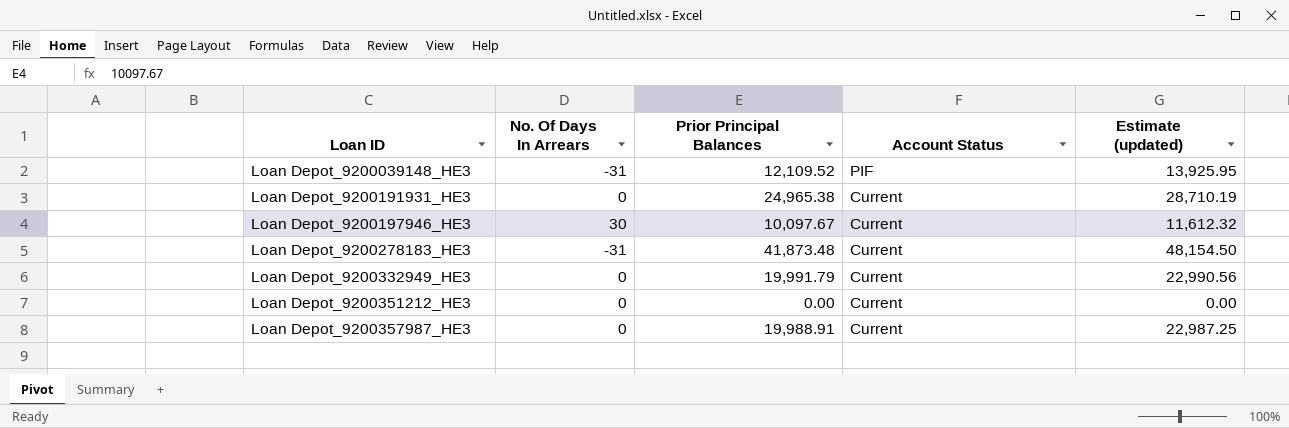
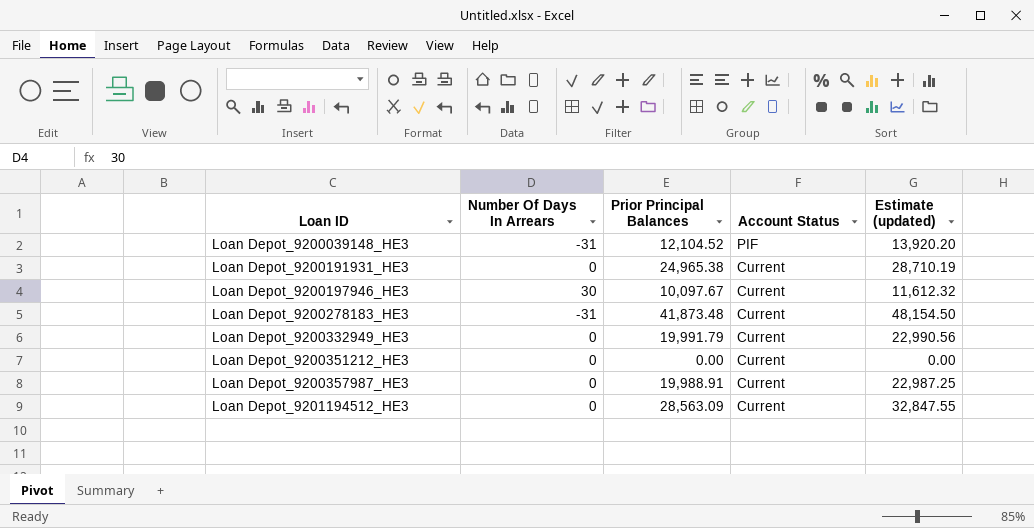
column name: No. Of Days In Arrears -> Number Of Days In Arrears
Loan Depot_9200039148_HE3 | Prior Principal Balances: 12,109.52 -> 12,104.52
Loan Depot_9200039148_HE3 | Estimate (updated): 13,925.95 -> 13,920.20
row Loan Depot_9201194512_HE3: none -> 0 | 28,563.09 | Current | 32,847.55

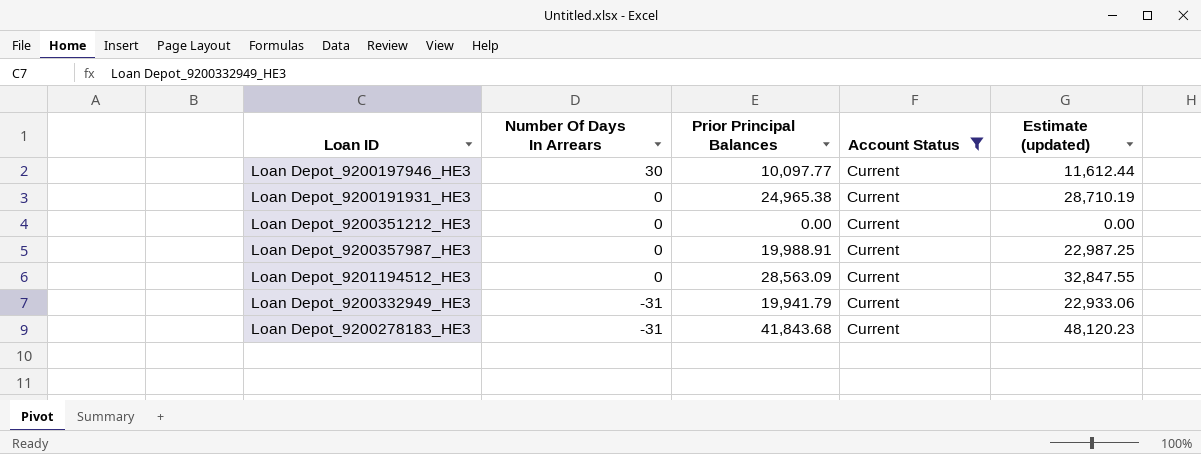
filter: none -> Account Status = Current
row order: Loan ID ascending -> Number Of Days In Arrears descending
Loan Depot_9200197946_HE3 | Prior Principal Balances: 10,097.67 -> 10,097.77
Loan Depot_9200197946_HE3 | Estimate (updated): 11,612.32 -> 11,612.44
Loan Depot_9200332949_HE3 | Number Of Days In Arrears: 0 -> -31
Loan Depot_9200332949_HE3 | Prior Principal Balances: 19,991.79 -> 19,941.79
Loan Depot_9200332949_HE3 | Estimate (updated): 22,990.56 -> 22,933.06
Loan Depot_9200278183_HE3 | Prior Principal Balances: 41,873.48 -> 41,843.68
Loan Depot_9200278183_HE3 | Estimate (updated): 48,154.50 -> 48,120.23

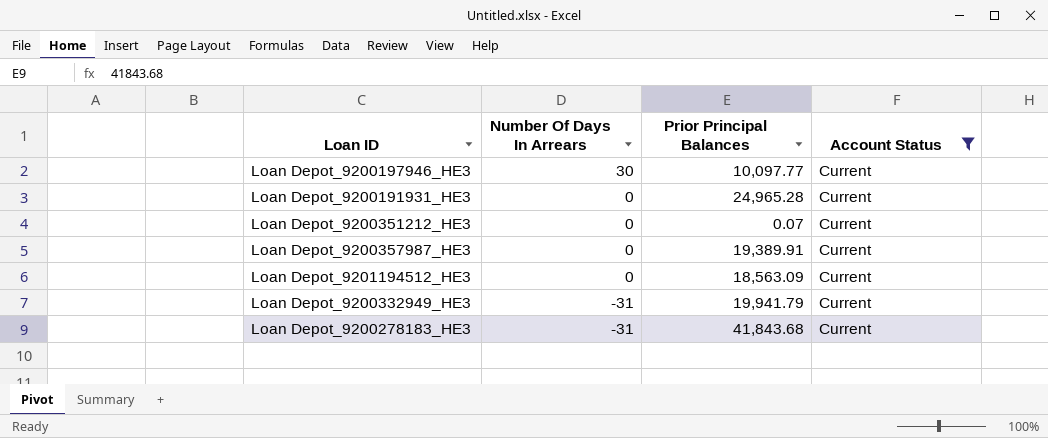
column Estimate (updated) | formula: [Prior Principal Balances] * 1.15 -> none
Loan Depot_9200191931_HE3 | Prior Principal Balances: 24,965.38 -> 24,965.28
Loan Depot_9200351212_HE3 | Prior Principal Balances: 0.00 -> 0.07
Loan Depot_9200357987_HE3 | Prior Principal Balances: 19,988.91 -> 19,389.91
Loan Depot_9201194512_HE3 | Prior Principal Balances: 28,563.09 -> 18,563.09

